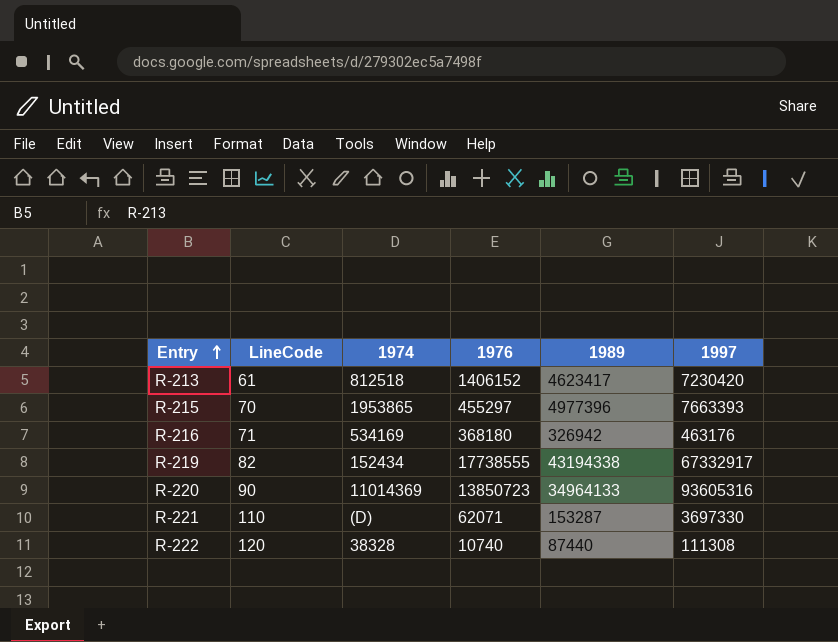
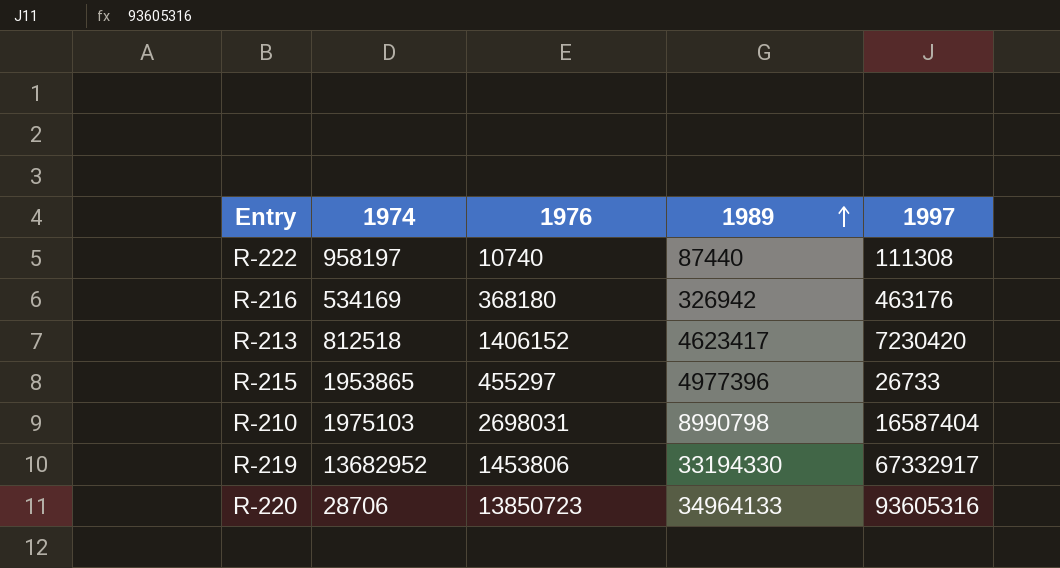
row order: Entry ascending -> 1989 ascending
column LineCode | position: 2 -> none
row R-221: 110 | (D) | 62071 | 153287 | 3697330 -> none
R-222 | 1974: 38328 -> 958197
R-215 | 1997: 7663393 -> 26733
row R-210: none -> 1975103 | 2698031 | 8990798 | 16587404
R-219 | 1974: 152434 -> 13682952
R-219 | 1976: 17738555 -> 1453806
R-219 | 1989: 43194338 -> 33194330
R-220 | 1974: 11014369 -> 28706

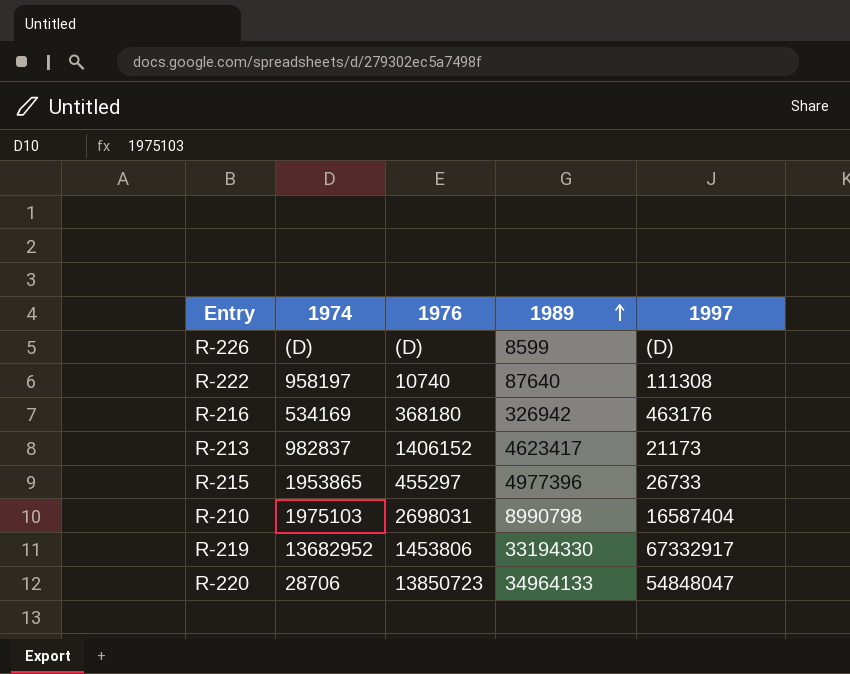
row R-226: none -> (D) | (D) | 8599 | (D)
R-222 | 1989: 87440 -> 87640
R-213 | 1974: 812518 -> 982837
R-213 | 1997: 7230420 -> 21173
R-220 | 1997: 93605316 -> 54848047

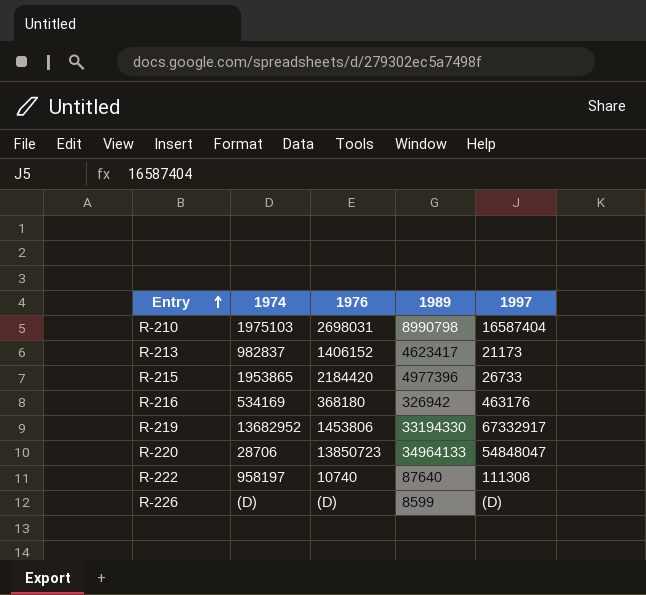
row order: 1989 ascending -> Entry ascending
R-215 | 1976: 455297 -> 2184420

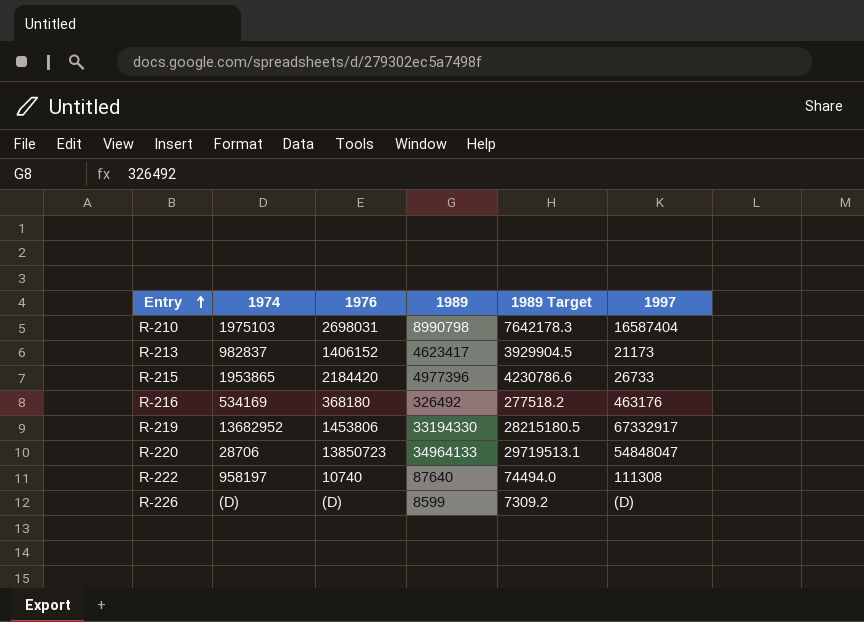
column 1989 Target | formula: none -> [1989] * 0.85
R-216 | 1989: 326942 -> 326492

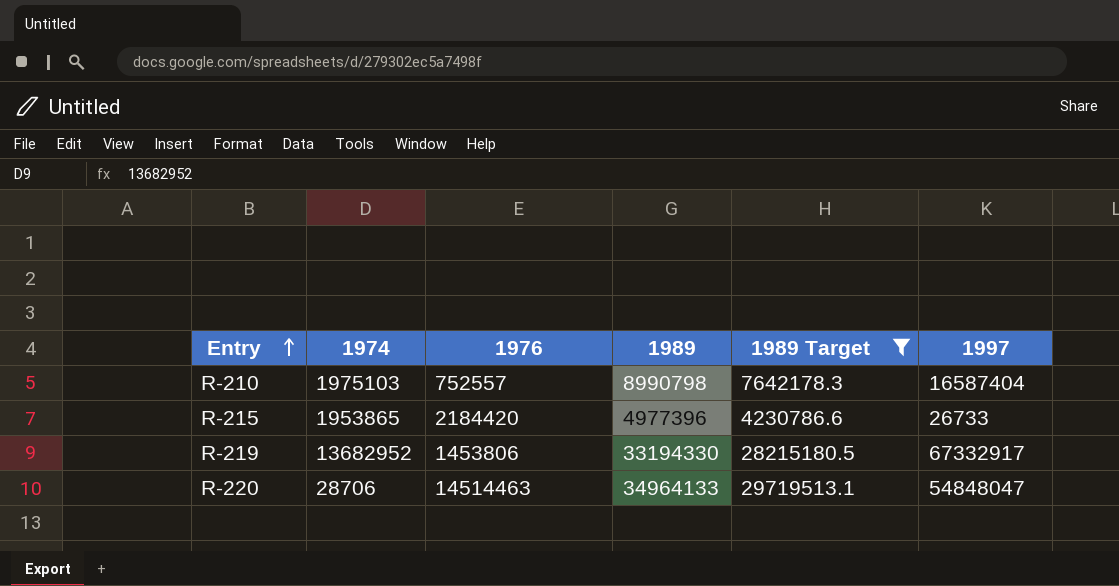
filter: none -> 1989 Target >= 4230786.6
R-210 | 1976: 2698031 -> 752557
R-220 | 1976: 13850723 -> 14514463

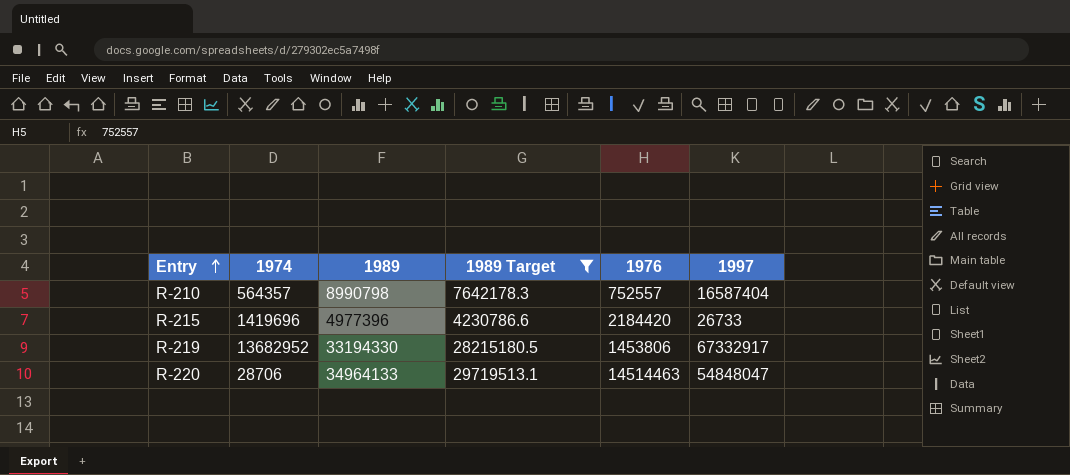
column 1976 | position: 3 -> 5
R-210 | 1974: 1975103 -> 564357
R-215 | 1974: 1953865 -> 1419696

